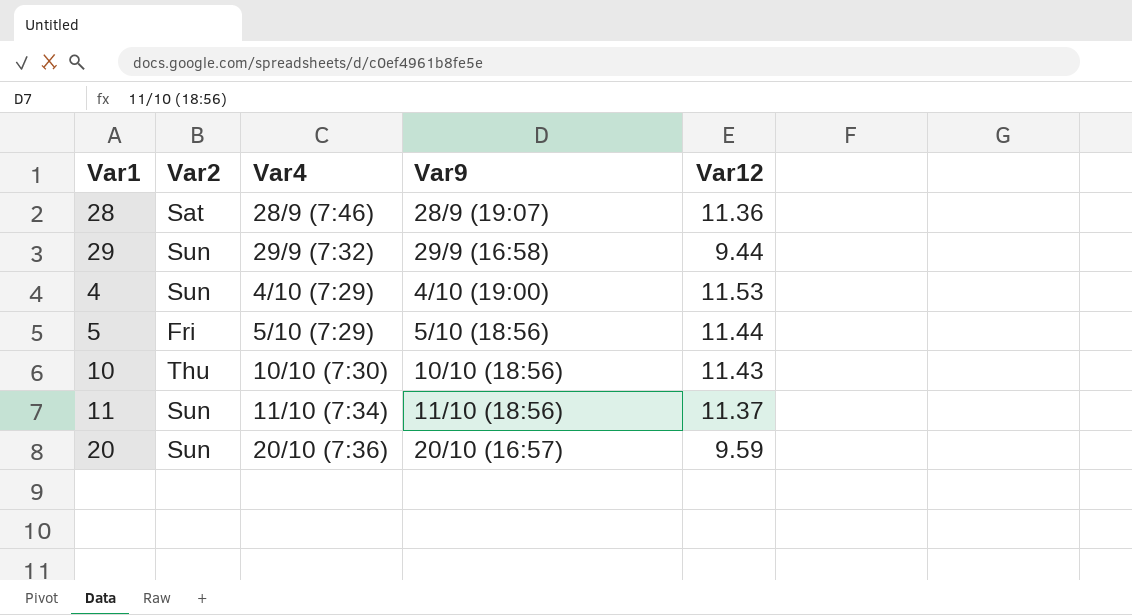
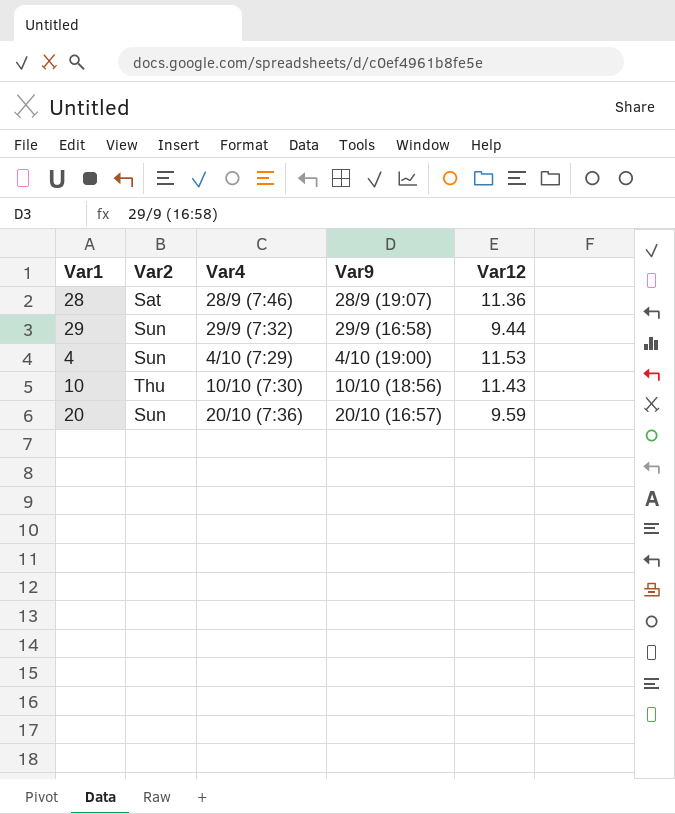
row 5: Fri | 5/10 (7:29) | 5/10 (18:56) | 11.44 -> none
row 11: Sun | 11/10 (7:34) | 11/10 (18:56) | 11.37 -> none

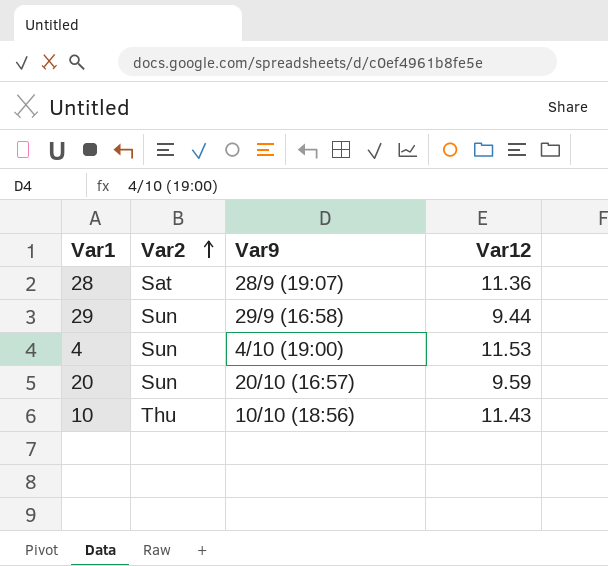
row order: none -> Var2 ascending
column Var4 | position: 3 -> none

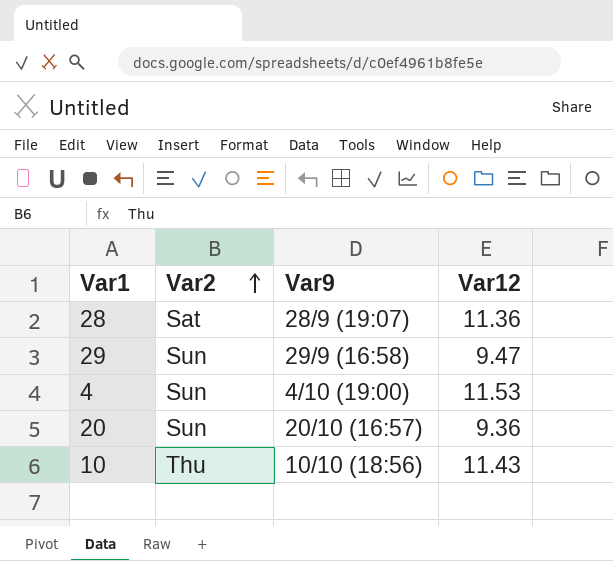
29 | Var12: 9.44 -> 9.47
20 | Var12: 9.59 -> 9.36

